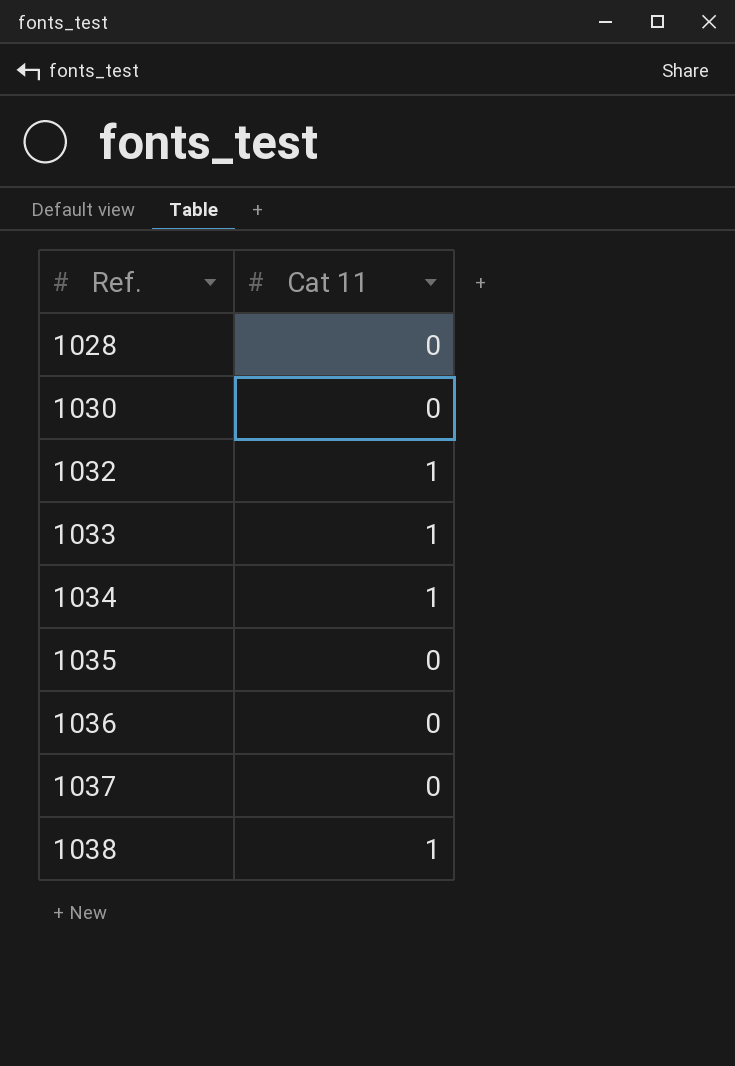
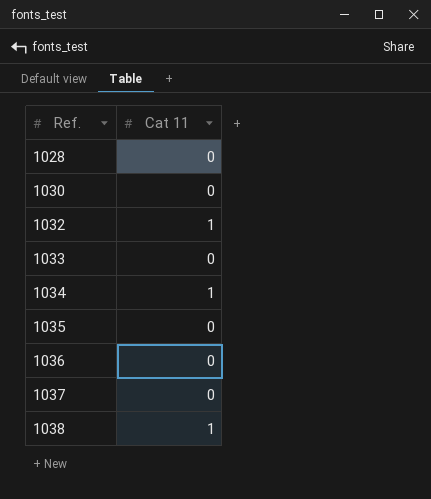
1033 | Cat 11: 1 -> 0

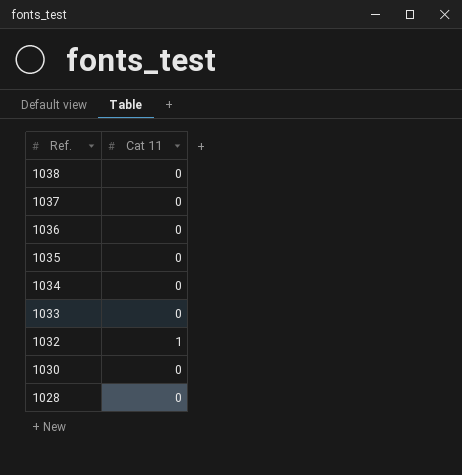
row order: Ref. ascending -> Ref. descending
1038 | Cat 11: 1 -> 0
1034 | Cat 11: 1 -> 0

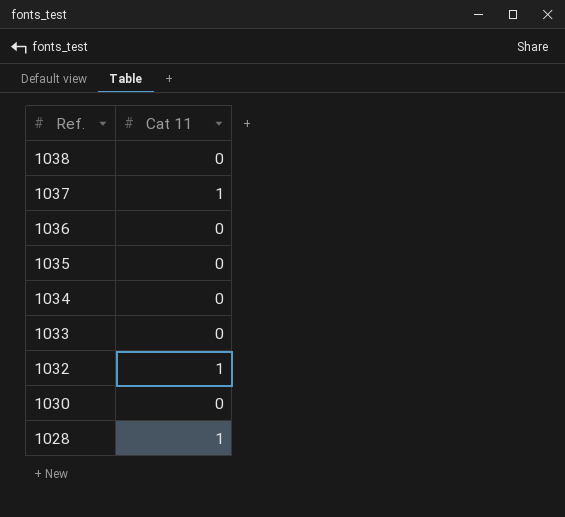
1037 | Cat 11: 0 -> 1
1028 | Cat 11: 0 -> 1

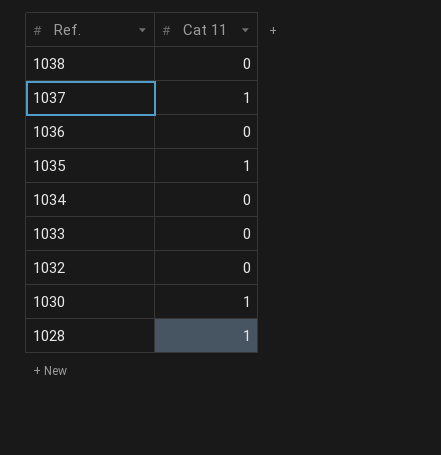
1035 | Cat 11: 0 -> 1
1032 | Cat 11: 1 -> 0
1030 | Cat 11: 0 -> 1

